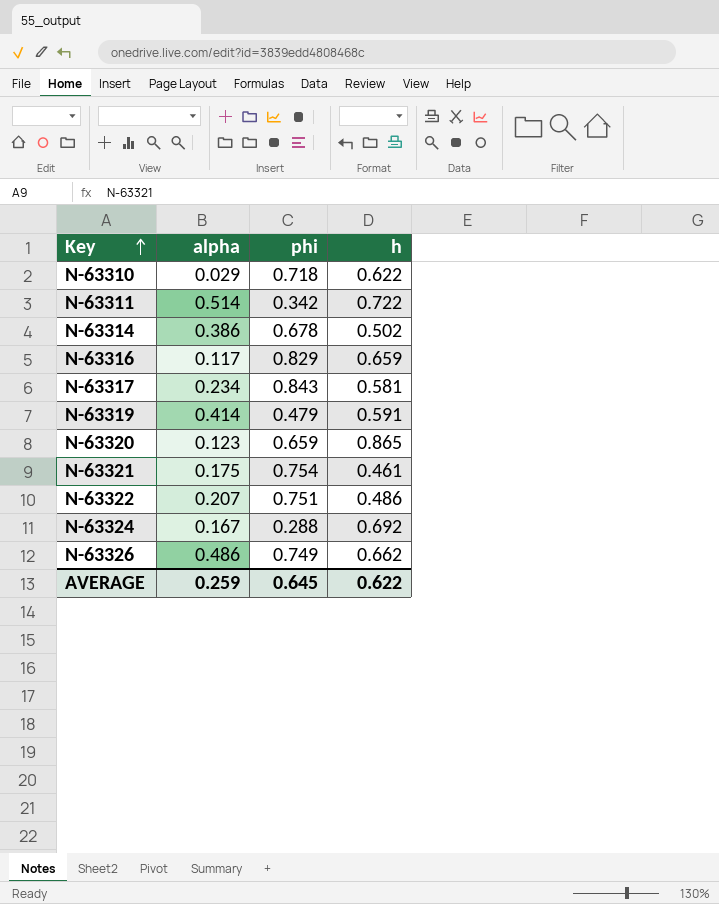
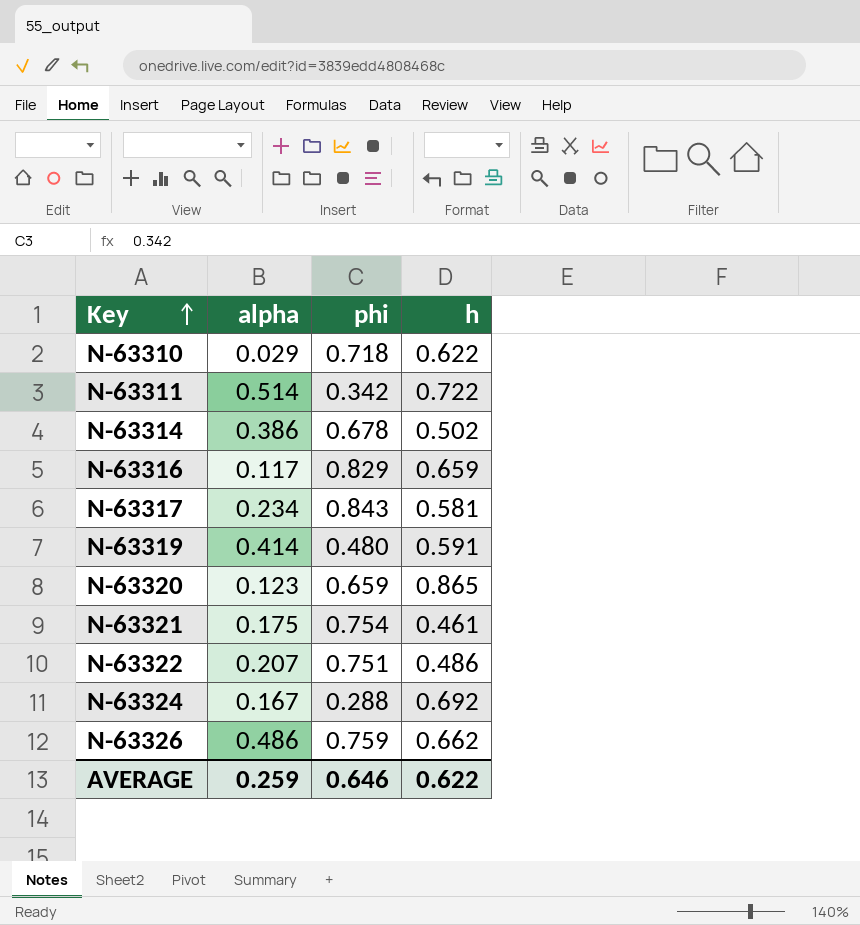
N-63319 | phi: 0.479 -> 0.480
N-63326 | phi: 0.749 -> 0.759
AVERAGE | phi: 0.645 -> 0.646

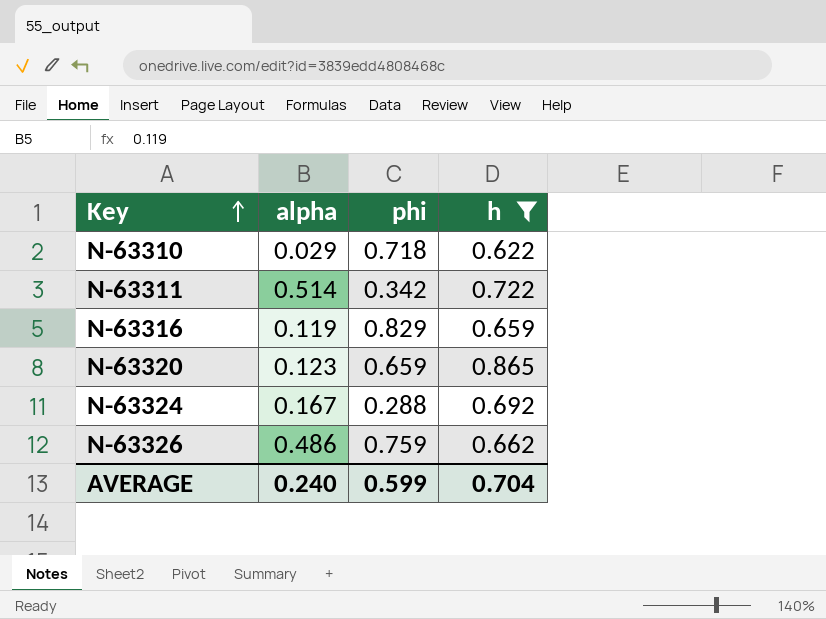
filter: none -> h >= 0.622
N-63316 | alpha: 0.117 -> 0.119
AVERAGE | alpha: 0.259 -> 0.240
AVERAGE | phi: 0.646 -> 0.599
AVERAGE | h: 0.622 -> 0.704

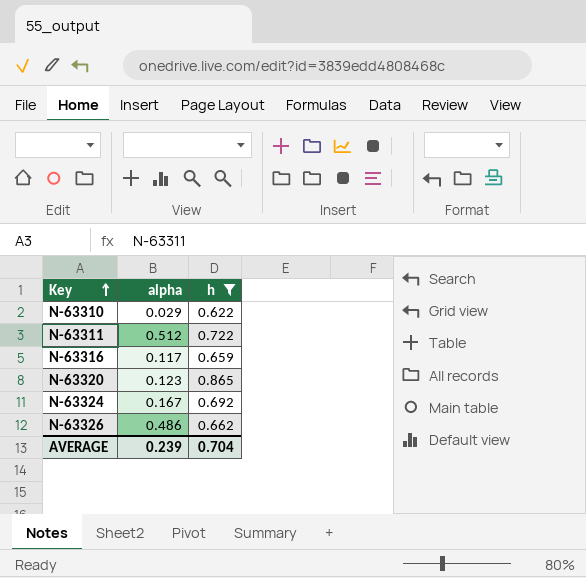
column phi | position: 3 -> none
N-63311 | alpha: 0.514 -> 0.512
N-63316 | alpha: 0.119 -> 0.117
AVERAGE | alpha: 0.240 -> 0.239

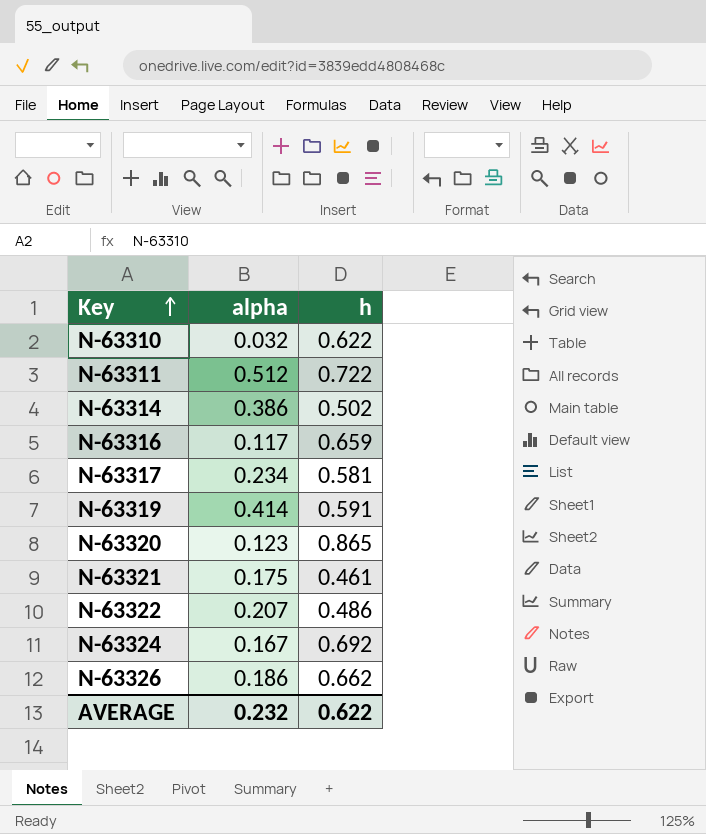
filter: h >= 0.622 -> none
N-63310 | alpha: 0.029 -> 0.032
N-63326 | alpha: 0.486 -> 0.186
AVERAGE | alpha: 0.239 -> 0.232
AVERAGE | h: 0.704 -> 0.622

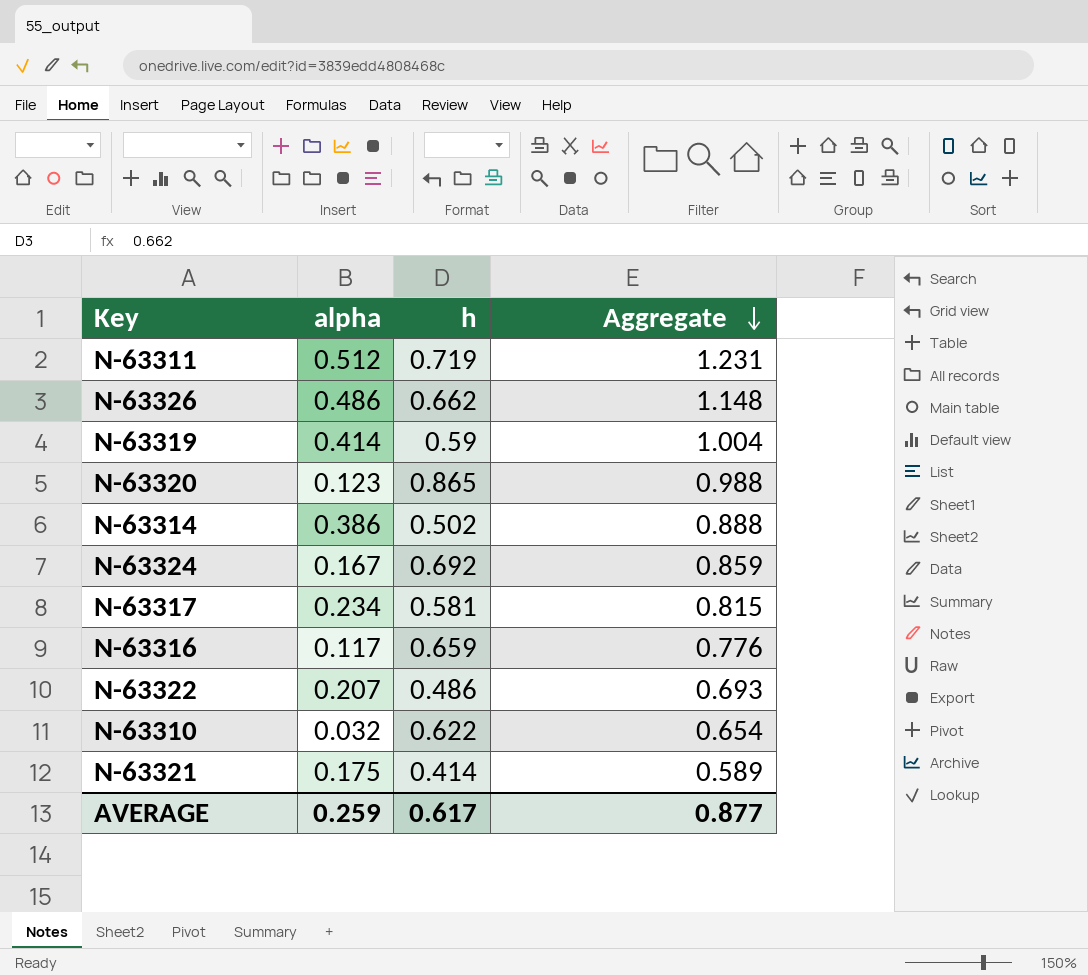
row order: Key ascending -> Aggregate descending
column Aggregate | formula: none -> [alpha] + [h]
N-63311 | h: 0.722 -> 0.719
N-63326 | alpha: 0.186 -> 0.486
N-63319 | h: 0.591 -> 0.59
N-63321 | h: 0.461 -> 0.414
AVERAGE | alpha: 0.232 -> 0.259
AVERAGE | h: 0.622 -> 0.617

